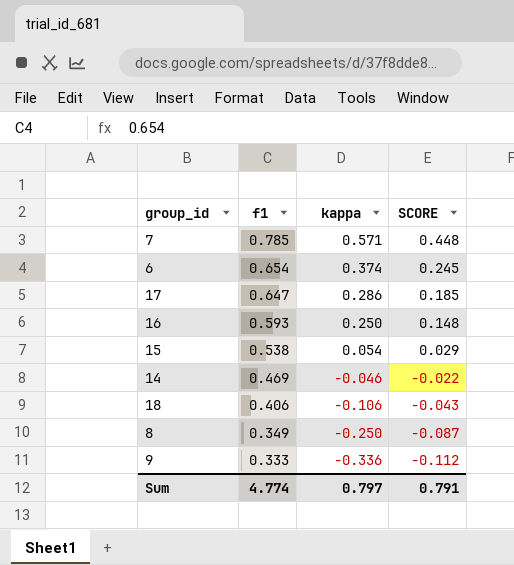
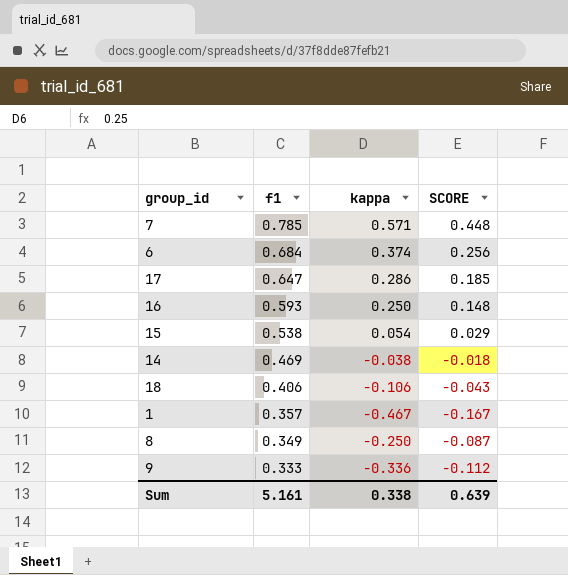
6 | f1: 0.654 -> 0.684
6 | SCORE: 0.245 -> 0.256
14 | kappa: -0.046 -> -0.038
14 | SCORE: -0.022 -> -0.018
row 1: none -> 0.357 | -0.467 | -0.167
Sum | f1: 4.774 -> 5.161
Sum | kappa: 0.797 -> 0.338
Sum | SCORE: 0.791 -> 0.639

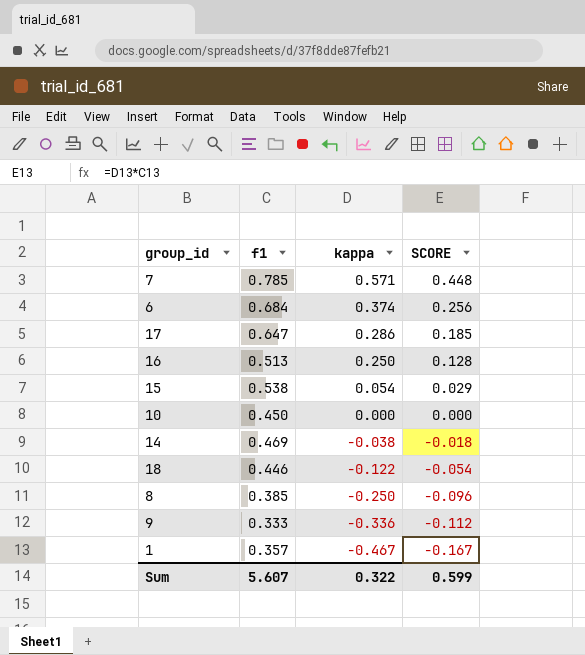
row order: f1 descending -> kappa descending
16 | f1: 0.593 -> 0.513
16 | SCORE: 0.148 -> 0.128
row 10: none -> 0.450 | 0.000 | 0.000
18 | f1: 0.406 -> 0.446
18 | kappa: -0.106 -> -0.122
18 | SCORE: -0.043 -> -0.054
8 | f1: 0.349 -> 0.385
8 | SCORE: -0.087 -> -0.096
Sum | f1: 5.161 -> 5.607
Sum | kappa: 0.338 -> 0.322
Sum | SCORE: 0.639 -> 0.599

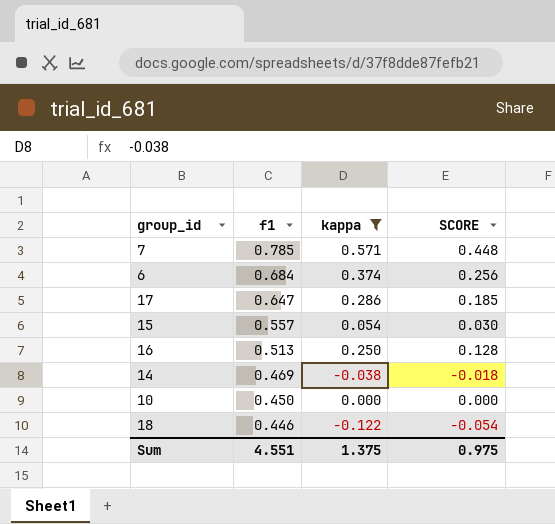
filter: none -> kappa >= -0.122
row order: kappa descending -> f1 descending
15 | f1: 0.538 -> 0.557
15 | SCORE: 0.029 -> 0.030
Sum | f1: 5.607 -> 4.551
Sum | kappa: 0.322 -> 1.375
Sum | SCORE: 0.599 -> 0.975

